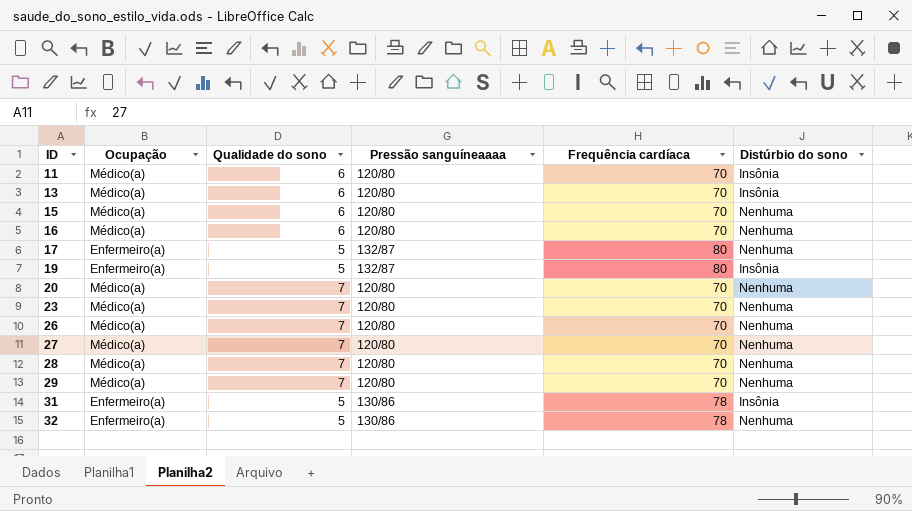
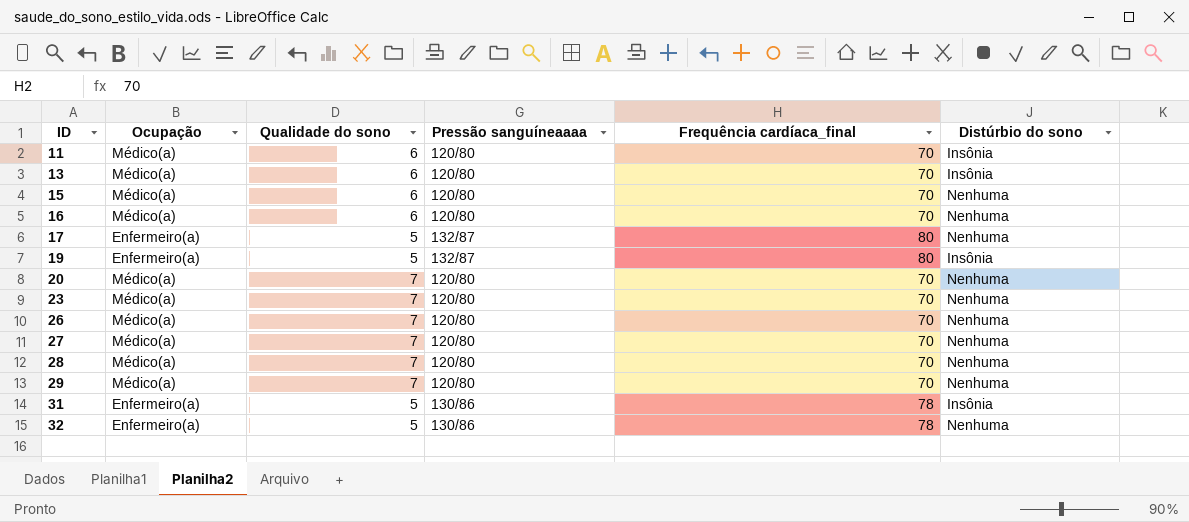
column name: Frequência cardíaca -> Frequência cardíaca_final

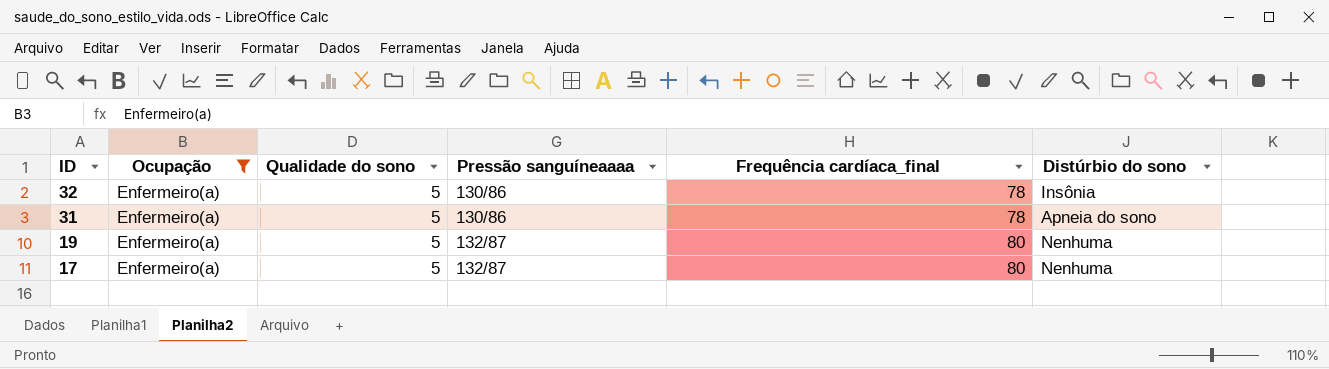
filter: none -> Ocupação = Enfermeiro(a)
row order: ID ascending -> ID descending
32 | Distúrbio do sono: Nenhuma -> Insônia
31 | Distúrbio do sono: Insônia -> Apneia do sono
19 | Distúrbio do sono: Insônia -> Nenhuma

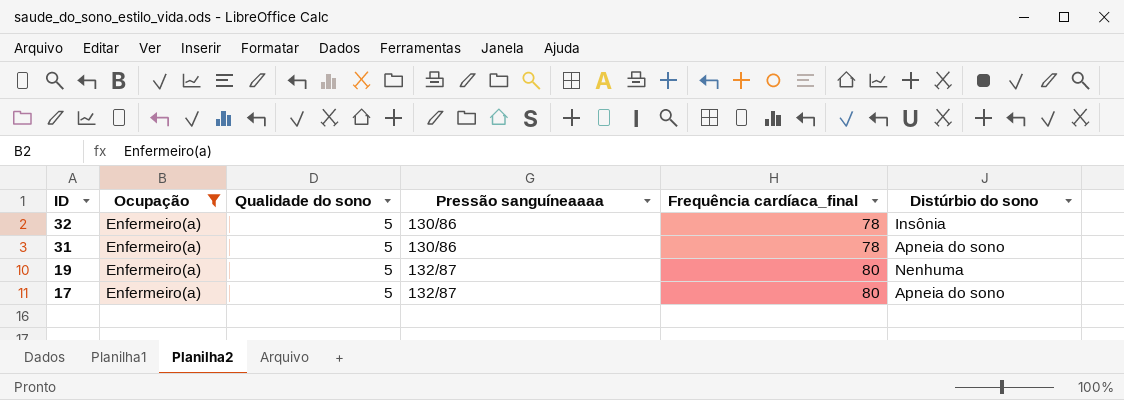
17 | Distúrbio do sono: Nenhuma -> Apneia do sono

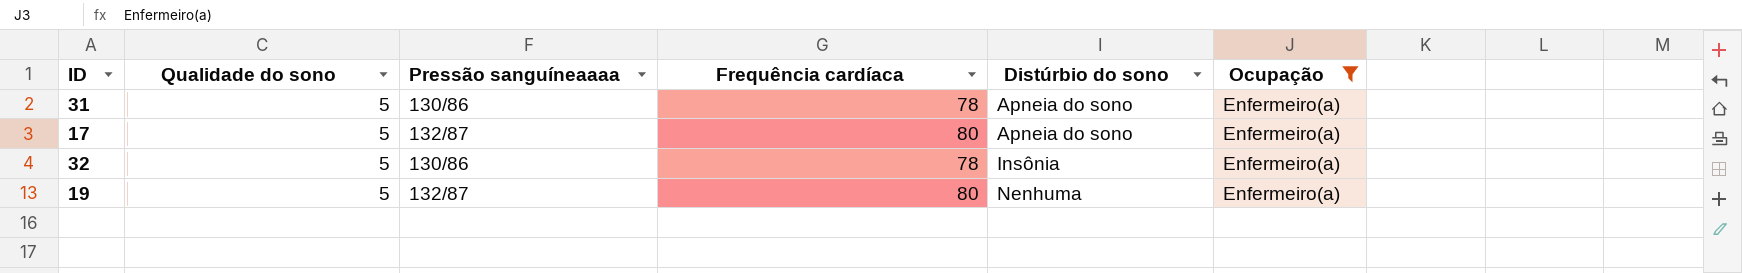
row order: ID descending -> Distúrbio do sono ascending
column name: Frequência cardíaca_final -> Frequência cardíaca
column Ocupação | position: 2 -> 6

